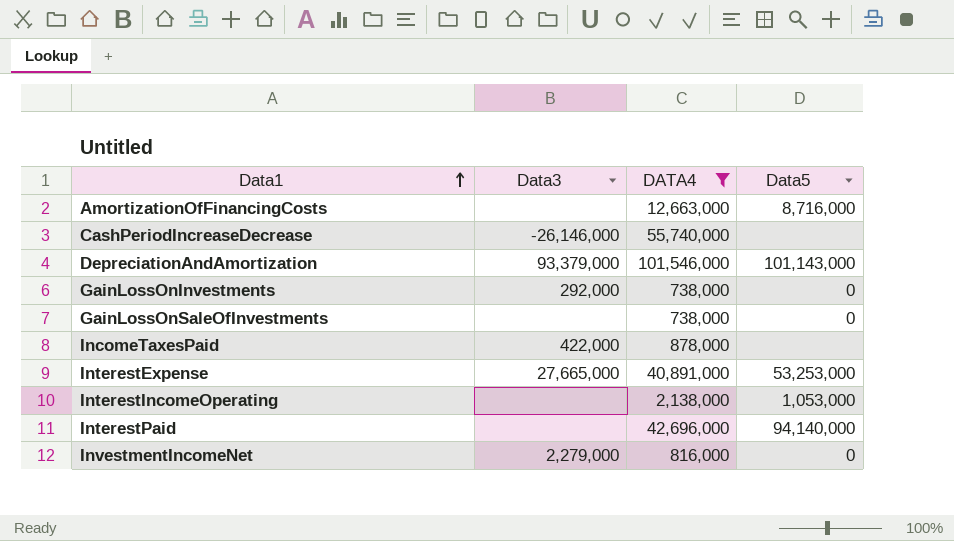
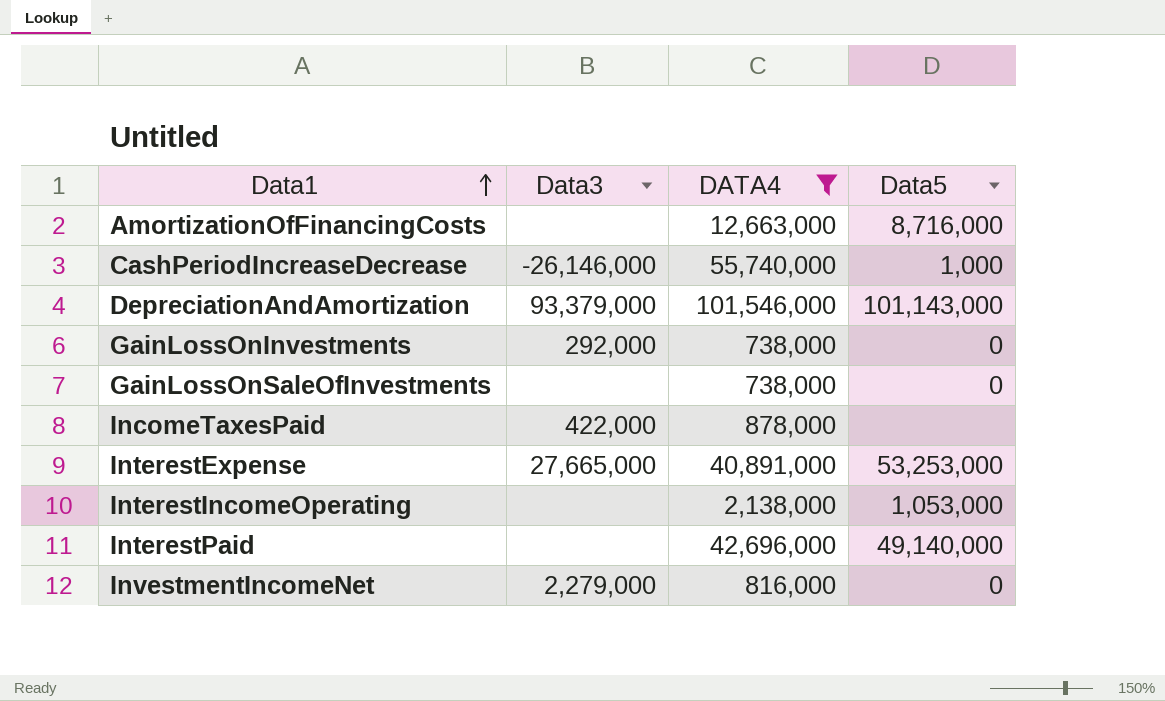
CashPeriodIncreaseDecrease | Data5: none -> 1,000
InterestPaid | Data5: 94,140,000 -> 49,140,000

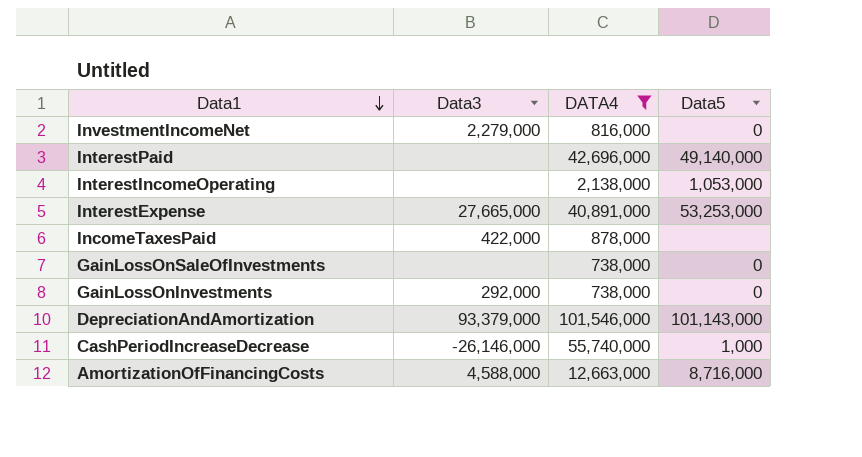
row order: Data1 ascending -> Data1 descending
AmortizationOfFinancingCosts | Data3: none -> 4,588,000

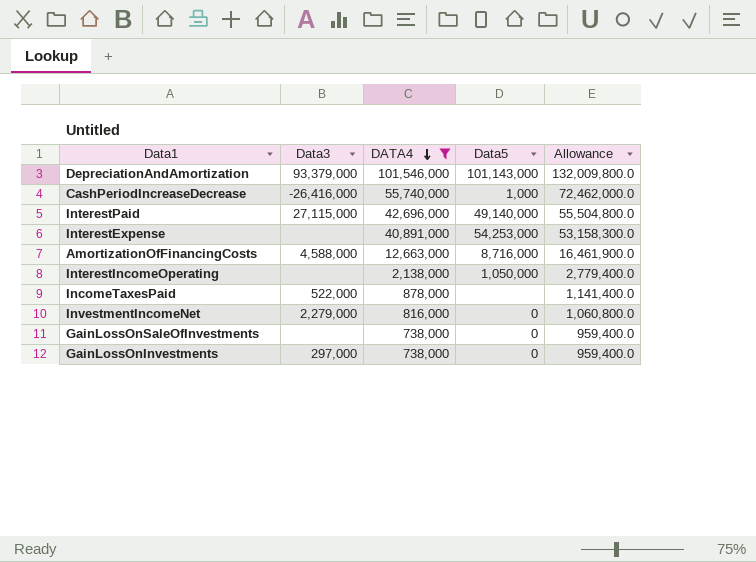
row order: Data1 descending -> DATA4 descending
column Allowance | formula: none -> [DATA4] * 1.3
CashPeriodIncreaseDecrease | Data3: -26,146,000 -> -26,416,000
InterestPaid | Data3: none -> 27,115,000
InterestExpense | Data3: 27,665,000 -> none
InterestExpense | Data5: 53,253,000 -> 54,253,000
InterestIncomeOperating | Data5: 1,053,000 -> 1,050,000
IncomeTaxesPaid | Data3: 422,000 -> 522,000
GainLossOnInvestments | Data3: 292,000 -> 297,000

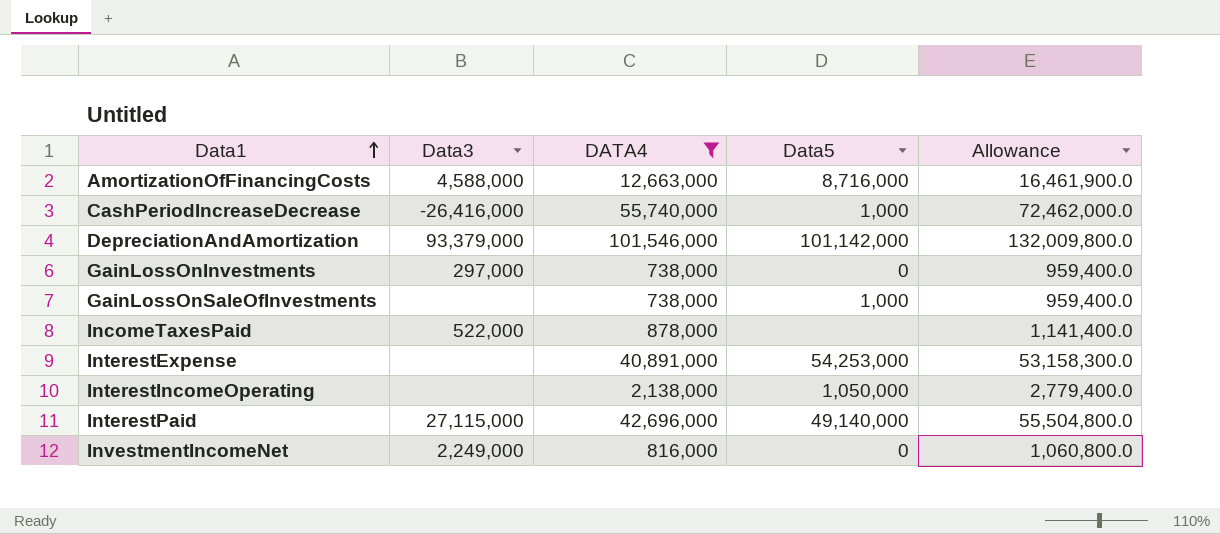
row order: DATA4 descending -> Data1 ascending
DepreciationAndAmortization | Data5: 101,143,000 -> 101,142,000
GainLossOnSaleOfInvestments | Data5: 0 -> 1,000
InvestmentIncomeNet | Data3: 2,279,000 -> 2,249,000

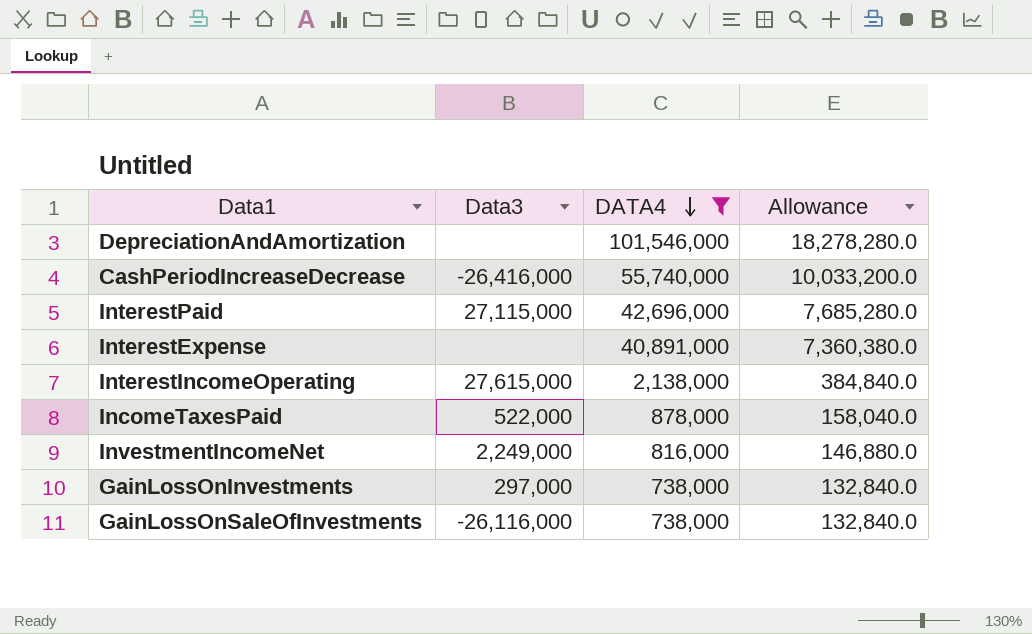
row order: Data1 ascending -> DATA4 descending
column Data5 | position: 4 -> none
column Allowance | formula: [DATA4] * 1.3 -> [DATA4] * 0.18
row AmortizationOfFinancingCosts: 4,588,000 | 12,663,000 | 8,716,000 | 16,461,900.0 -> none
DepreciationAndAmortization | Data3: 93,379,000 -> none
InterestIncomeOperating | Data3: none -> 27,615,000
GainLossOnSaleOfInvestments | Data3: none -> -26,116,000

